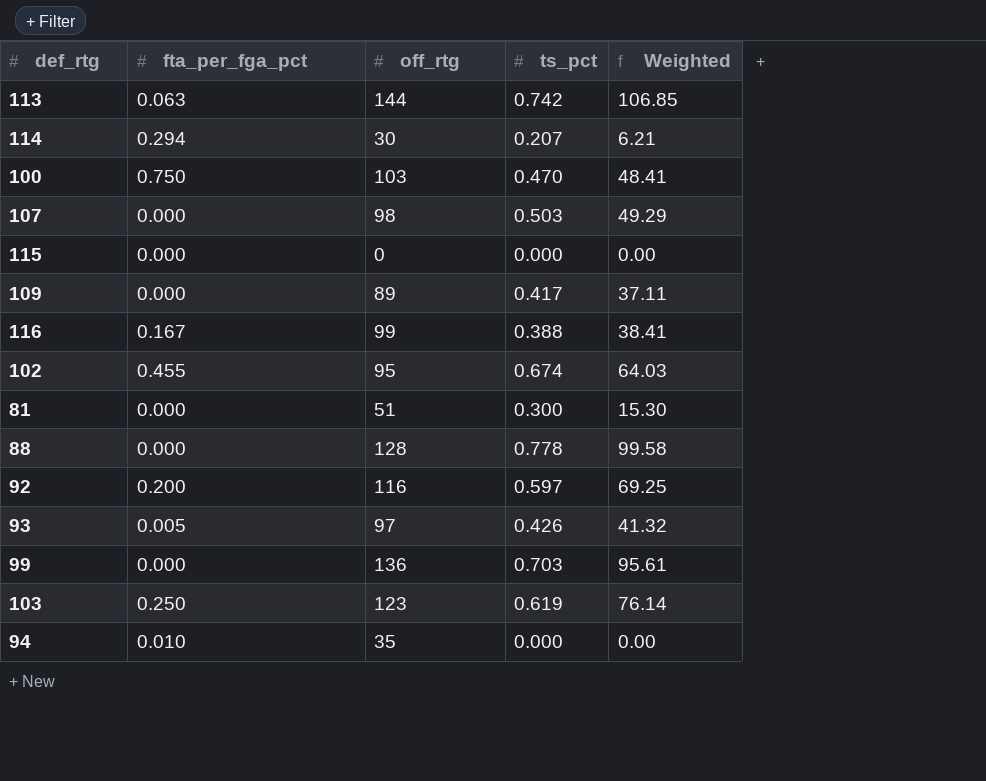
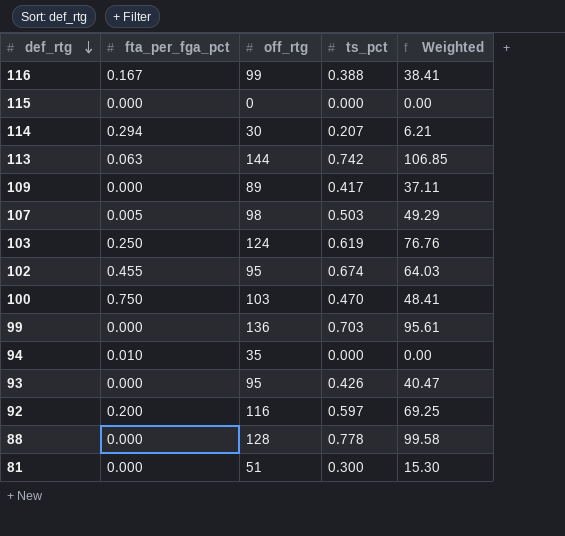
row order: none -> def_rtg descending
107 | fta_per_fga_pct: 0.000 -> 0.005
103 | off_rtg: 123 -> 124
103 | Weighted: 76.14 -> 76.76
93 | fta_per_fga_pct: 0.005 -> 0.000
93 | off_rtg: 97 -> 95
93 | Weighted: 41.32 -> 40.47

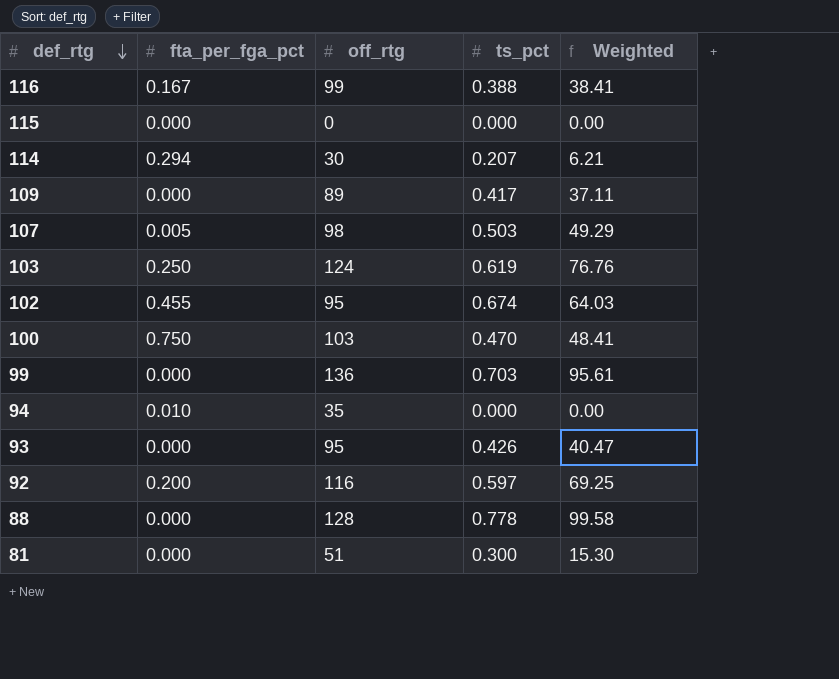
row 113: 0.063 | 144 | 0.742 | 106.85 -> none

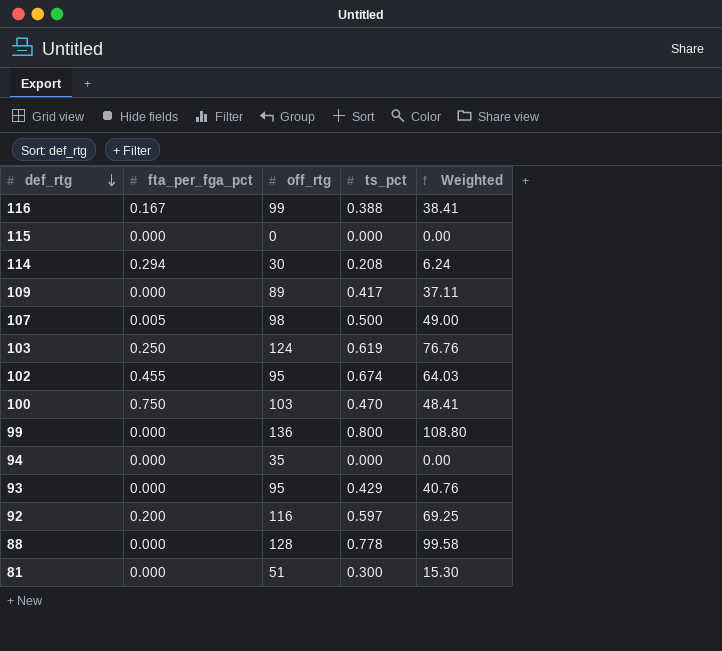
114 | ts_pct: 0.207 -> 0.208
114 | Weighted: 6.21 -> 6.24
107 | ts_pct: 0.503 -> 0.500
107 | Weighted: 49.29 -> 49.00
99 | ts_pct: 0.703 -> 0.800
99 | Weighted: 95.61 -> 108.80
94 | fta_per_fga_pct: 0.010 -> 0.000
93 | ts_pct: 0.426 -> 0.429
93 | Weighted: 40.47 -> 40.76

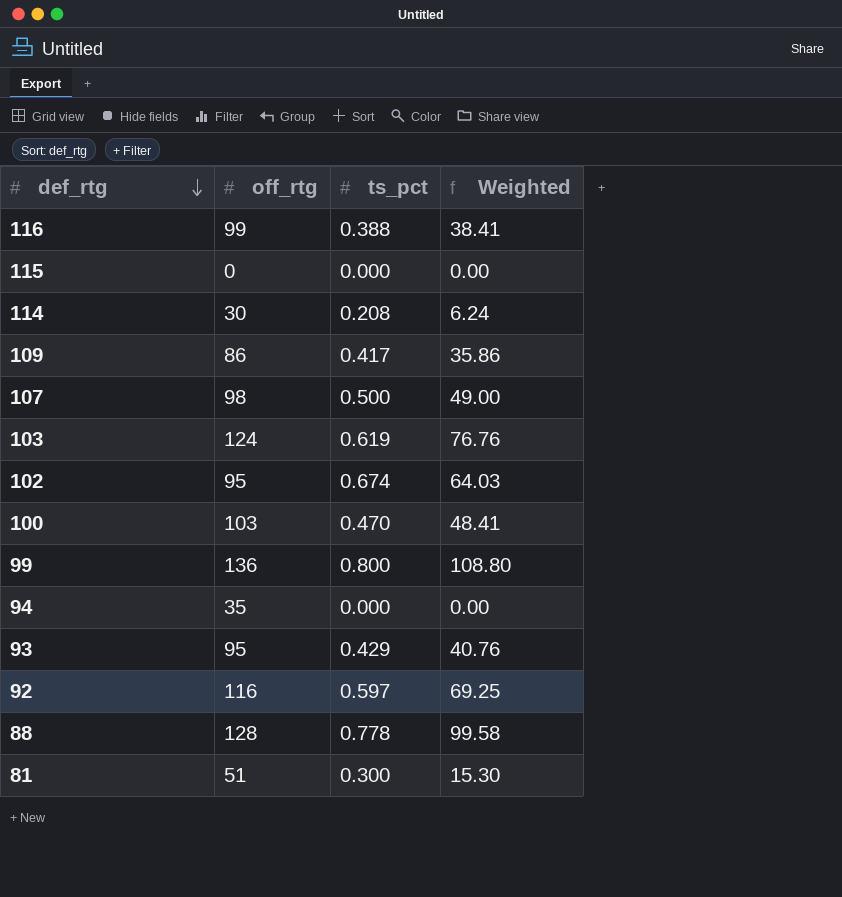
column fta_per_fga_pct | position: 2 -> none
109 | off_rtg: 89 -> 86
109 | Weighted: 37.11 -> 35.86

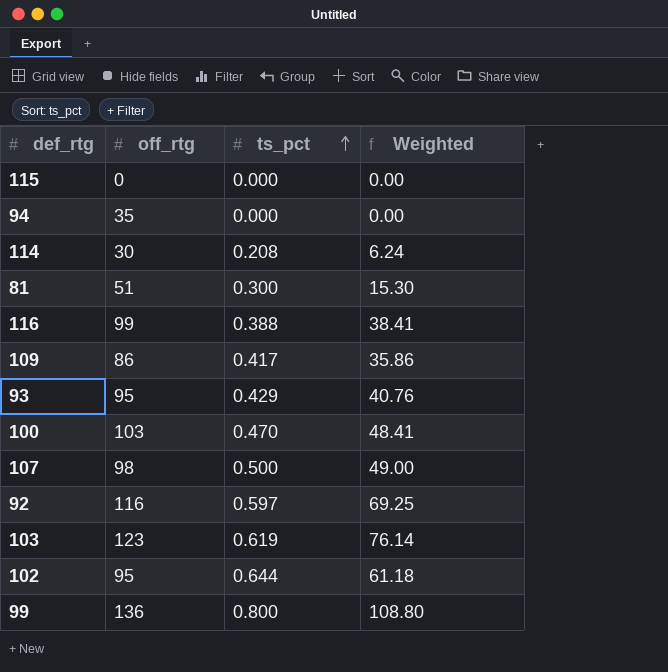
row order: def_rtg descending -> ts_pct ascending
row 88: 128 | 0.778 | 99.58 -> none
103 | off_rtg: 124 -> 123
103 | Weighted: 76.76 -> 76.14
102 | ts_pct: 0.674 -> 0.644
102 | Weighted: 64.03 -> 61.18

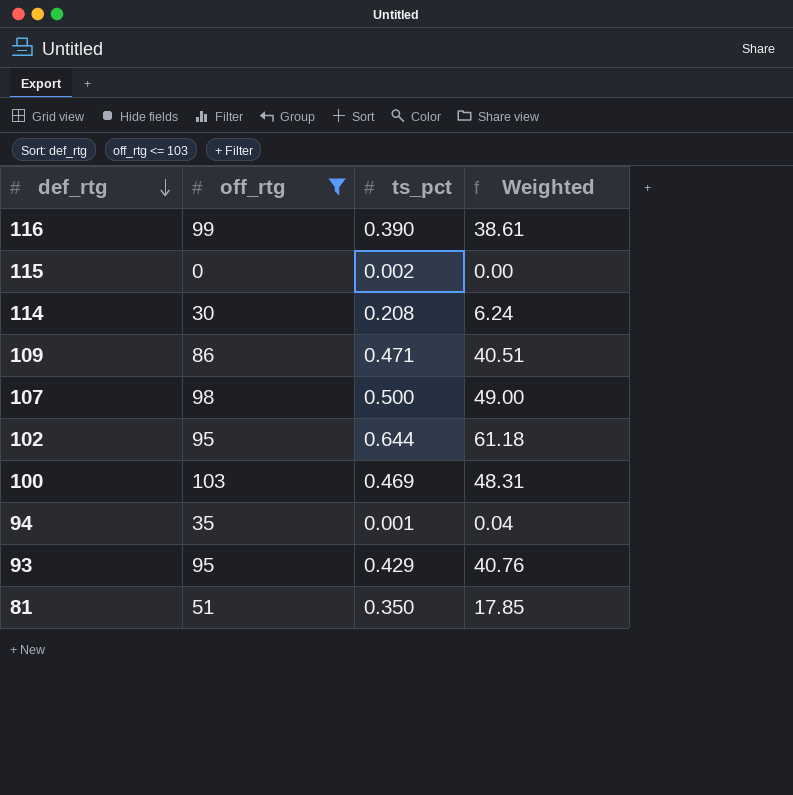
filter: none -> off_rtg <= 103
row order: ts_pct ascending -> def_rtg descending
116 | ts_pct: 0.388 -> 0.390
116 | Weighted: 38.41 -> 38.61
115 | ts_pct: 0.000 -> 0.002
109 | ts_pct: 0.417 -> 0.471
109 | Weighted: 35.86 -> 40.51
100 | ts_pct: 0.470 -> 0.469
100 | Weighted: 48.41 -> 48.31
94 | ts_pct: 0.000 -> 0.001
94 | Weighted: 0.00 -> 0.04
81 | ts_pct: 0.300 -> 0.350
81 | Weighted: 15.30 -> 17.85

